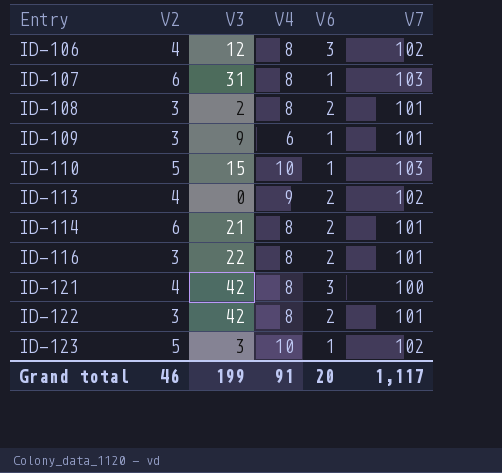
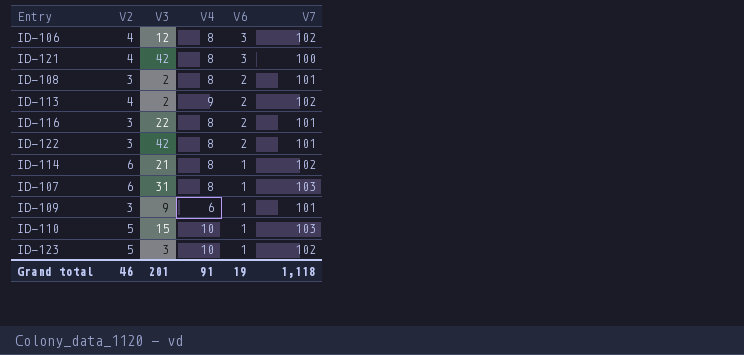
row order: Entry ascending -> V6 descending
ID-113 | V3: 0 -> 2
ID-114 | V6: 2 -> 1
ID-114 | V7: 101 -> 102
Grand total | V3: 199 -> 201
Grand total | V6: 20 -> 19
Grand total | V7: 1,117 -> 1,118

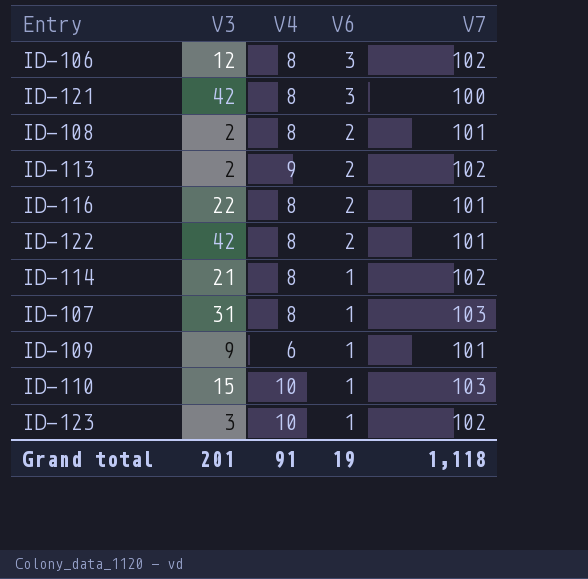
column V2 | position: 2 -> none

